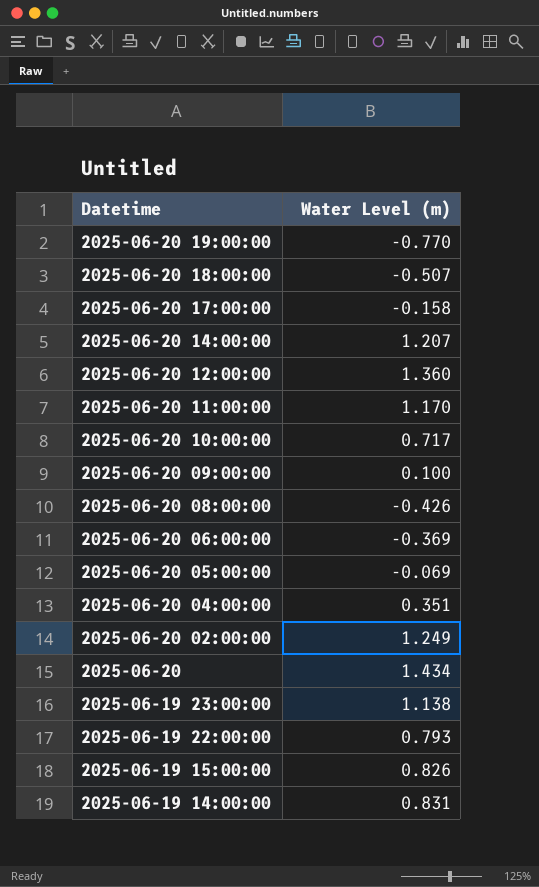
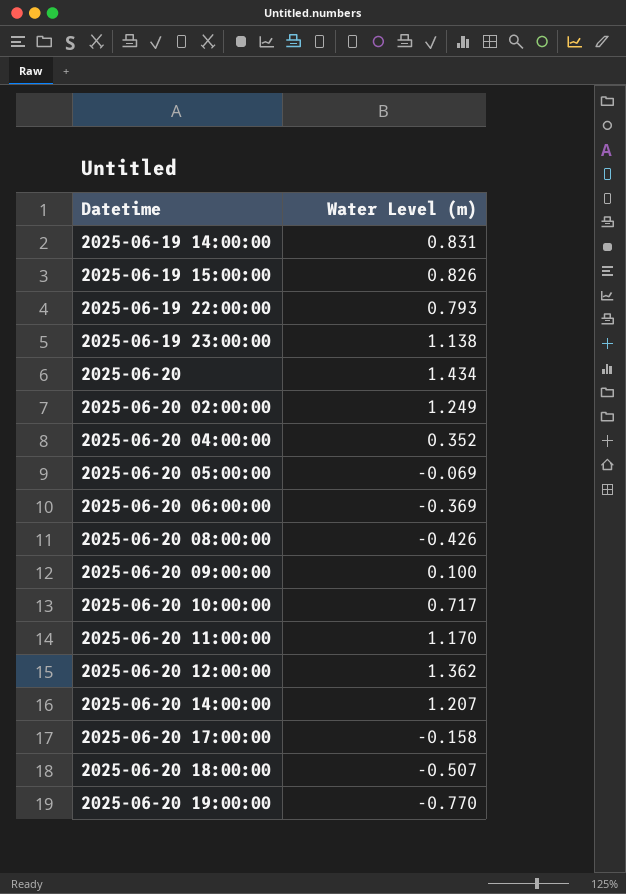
row order: Datetime descending -> Datetime ascending
2025-06-20 04:00:00 | Water Level (m): 0.351 -> 0.352
2025-06-20 12:00:00 | Water Level (m): 1.360 -> 1.362

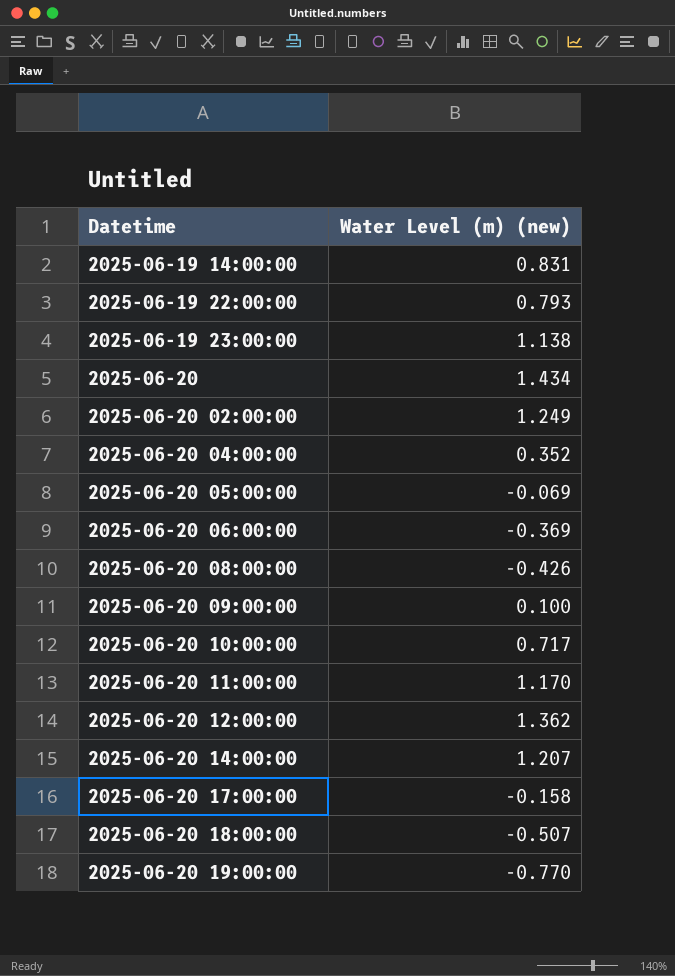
column name: Water Level (m) -> Water Level (m) (new)
row 2025-06-19 15:00:00: 0.826 -> none

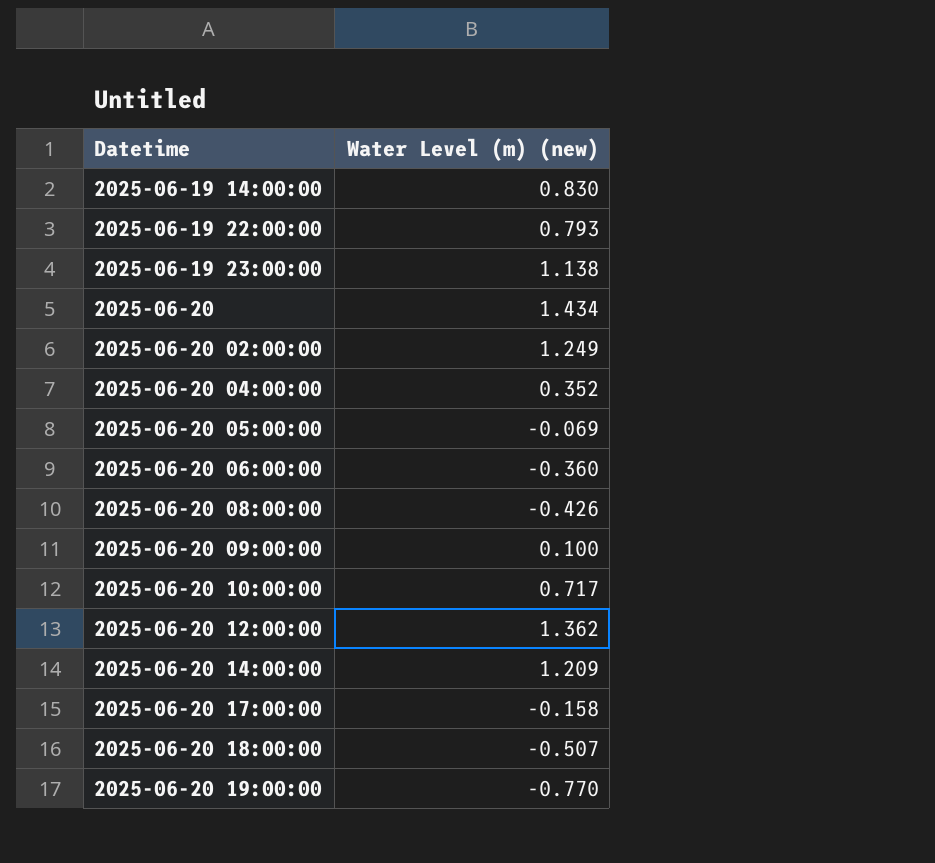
row 2025-06-20 11:00:00: 1.170 -> none
2025-06-19 14:00:00 | Water Level (m) (new): 0.831 -> 0.830
2025-06-20 06:00:00 | Water Level (m) (new): -0.369 -> -0.360
2025-06-20 14:00:00 | Water Level (m) (new): 1.207 -> 1.209

